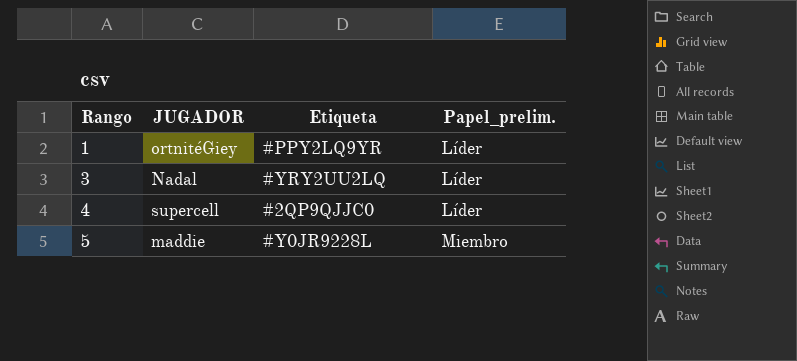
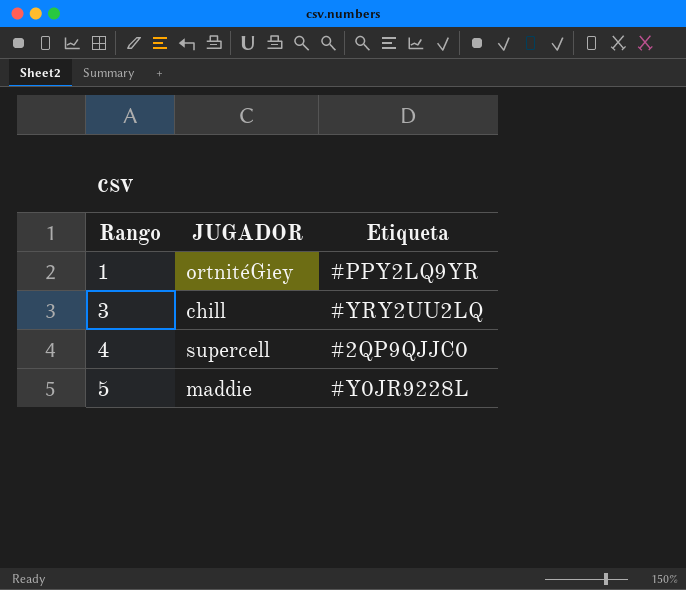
column Papel_prelim. | position: 4 -> none
3 | JUGADOR: Nadal -> chill

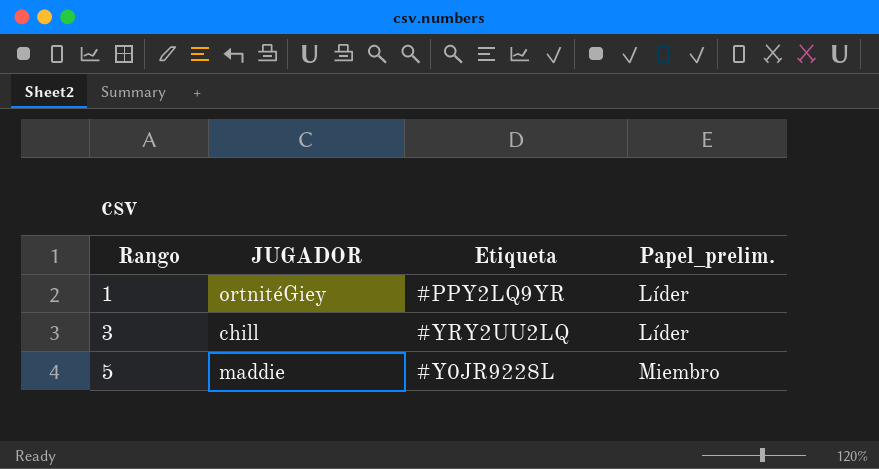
column Papel_prelim. | position: none -> 4
row 4: supercell | #2QP9QJJC0 -> none

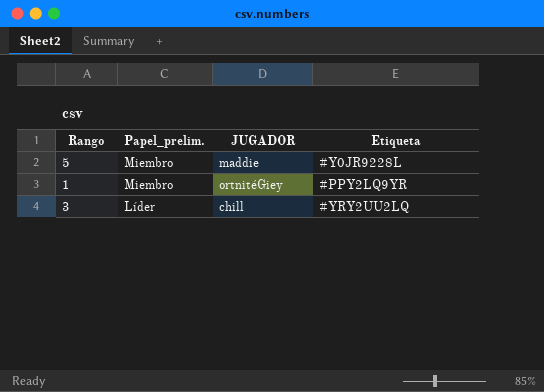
row order: Rango ascending -> Papel_prelim. descending
column Papel_prelim. | position: 4 -> 2
1 | Papel_prelim.: Líder -> Miembro

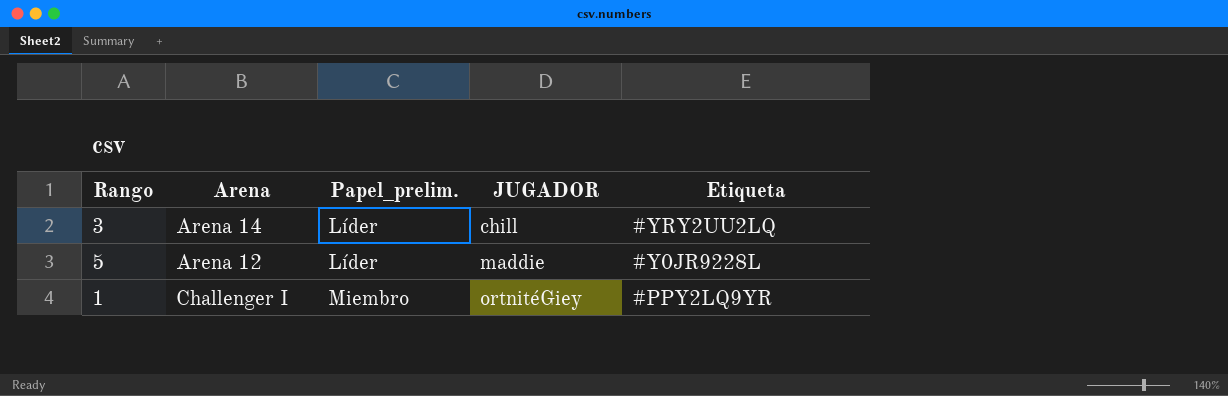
row order: Papel_prelim. descending -> Papel_prelim. ascending
column Arena | position: none -> 2
5 | Papel_prelim.: Miembro -> Líder

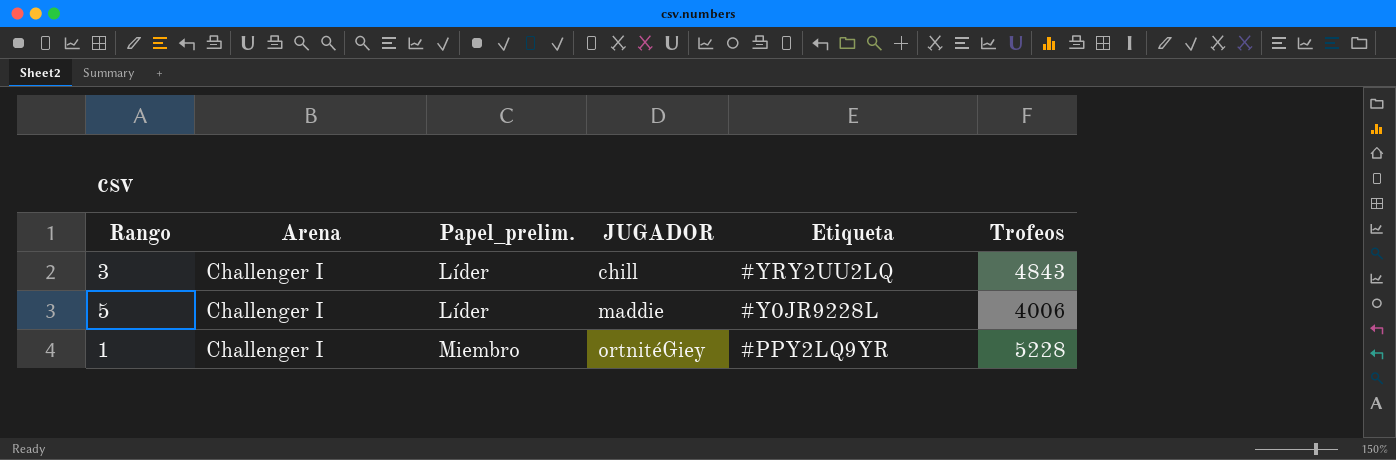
column Trofeos | position: none -> 6
3 | Arena: Arena 14 -> Challenger I
5 | Arena: Arena 12 -> Challenger I

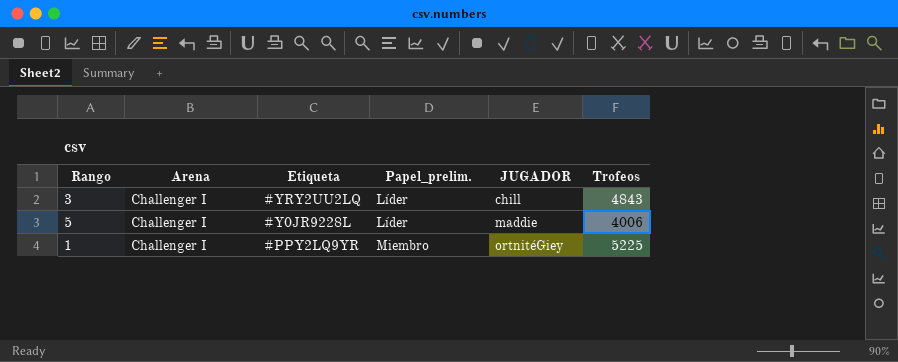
column Etiqueta | position: 5 -> 3
1 | Trofeos: 5228 -> 5225

